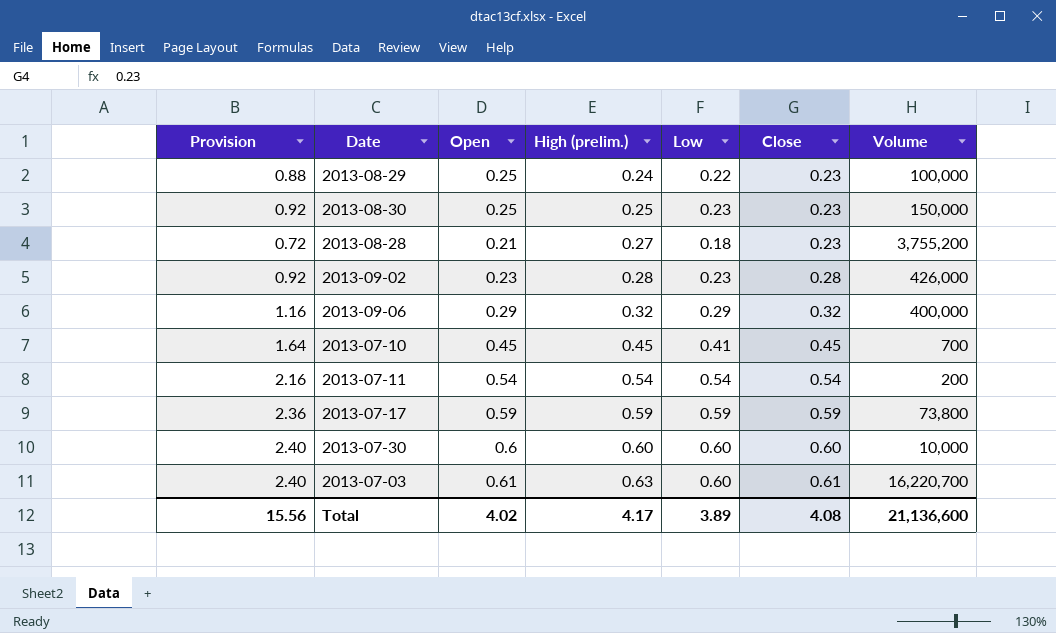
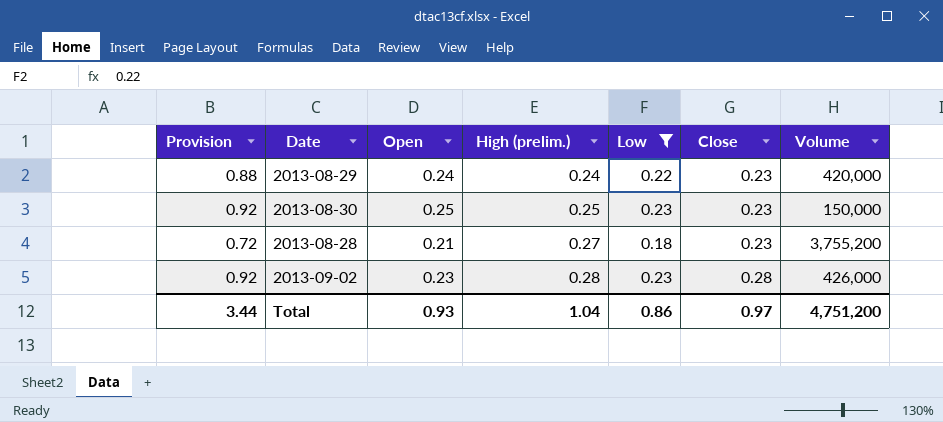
filter: none -> Low <= 0.23
2013-08-29 | Open: 0.25 -> 0.24
2013-08-29 | Volume: 100,000 -> 420,000
Total | Provision: 15.56 -> 3.44
Total | Open: 4.02 -> 0.93
Total | High (prelim.): 4.17 -> 1.04
Total | Low: 3.89 -> 0.86
Total | Close: 4.08 -> 0.97
Total | Volume: 21,136,600 -> 4,751,200

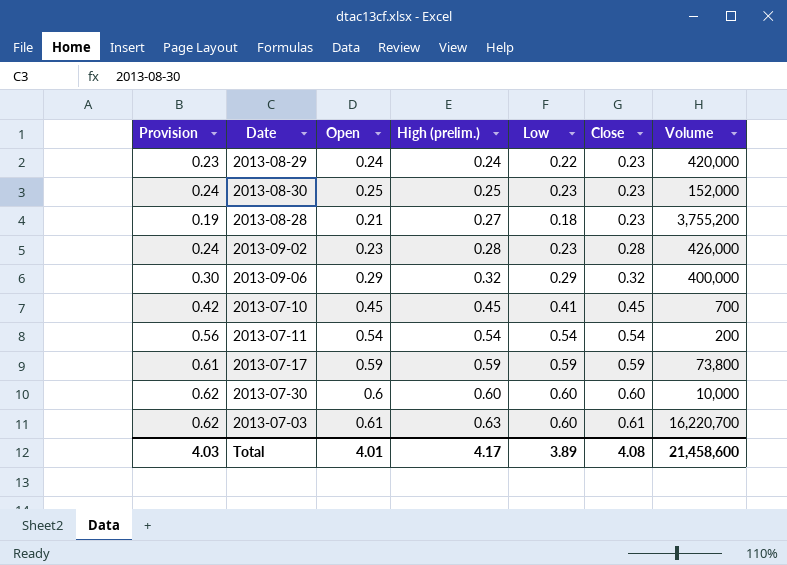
filter: Low <= 0.23 -> none
column Provision | formula: [Low] * 4 -> [Low] * 1.03
2013-08-30 | Volume: 150,000 -> 152,000
Total | Provision: 3.44 -> 4.03
Total | Open: 0.93 -> 4.01
Total | High (prelim.): 1.04 -> 4.17
Total | Low: 0.86 -> 3.89
Total | Close: 0.97 -> 4.08
Total | Volume: 4,751,200 -> 21,458,600

